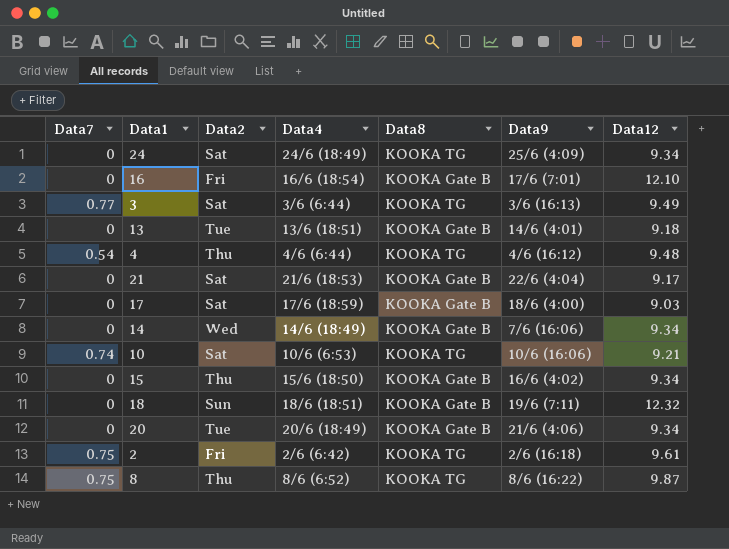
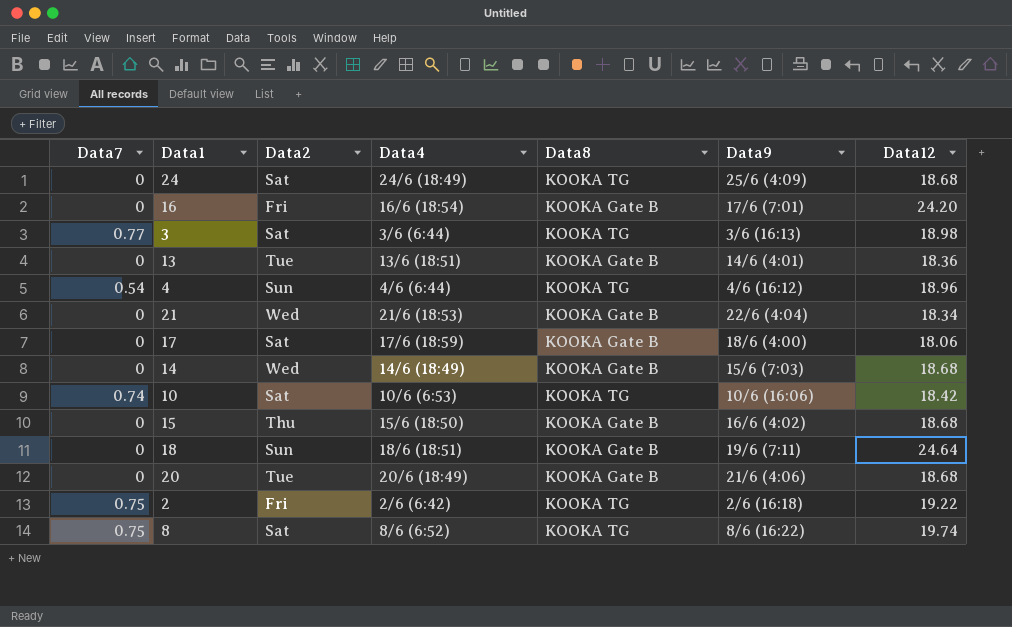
24 | Data12: 9.34 -> 18.68
16 | Data12: 12.10 -> 24.20
3 | Data12: 9.49 -> 18.98
13 | Data12: 9.18 -> 18.36
4 | Data2: Thu -> Sun
4 | Data12: 9.48 -> 18.96
21 | Data2: Sat -> Wed
21 | Data12: 9.17 -> 18.34
17 | Data12: 9.03 -> 18.06
14 | Data9: 7/6 (16:06) -> 15/6 (7:03)
14 | Data12: 9.34 -> 18.68
10 | Data12: 9.21 -> 18.42
15 | Data12: 9.34 -> 18.68
18 | Data12: 12.32 -> 24.64
20 | Data12: 9.34 -> 18.68
2 | Data12: 9.61 -> 19.22
8 | Data2: Thu -> Sat
8 | Data12: 9.87 -> 19.74

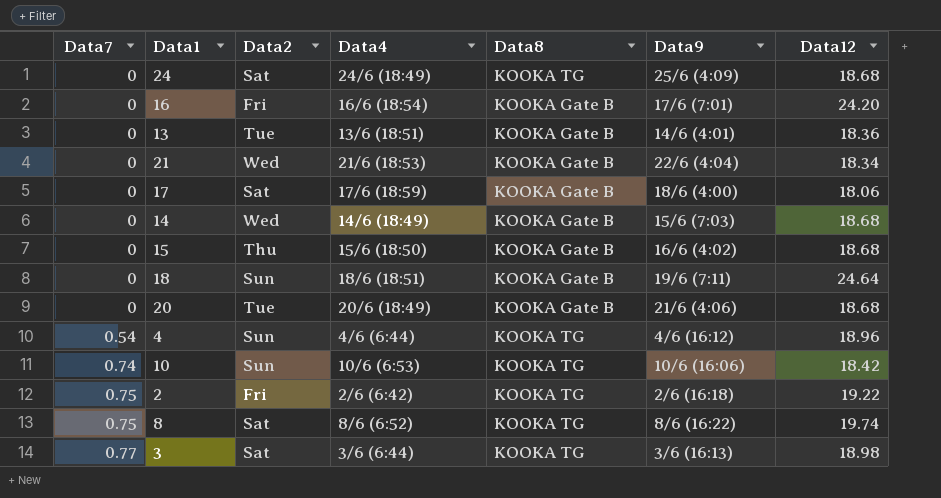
row order: none -> Data7 ascending
10 | Data2: Sat -> Sun

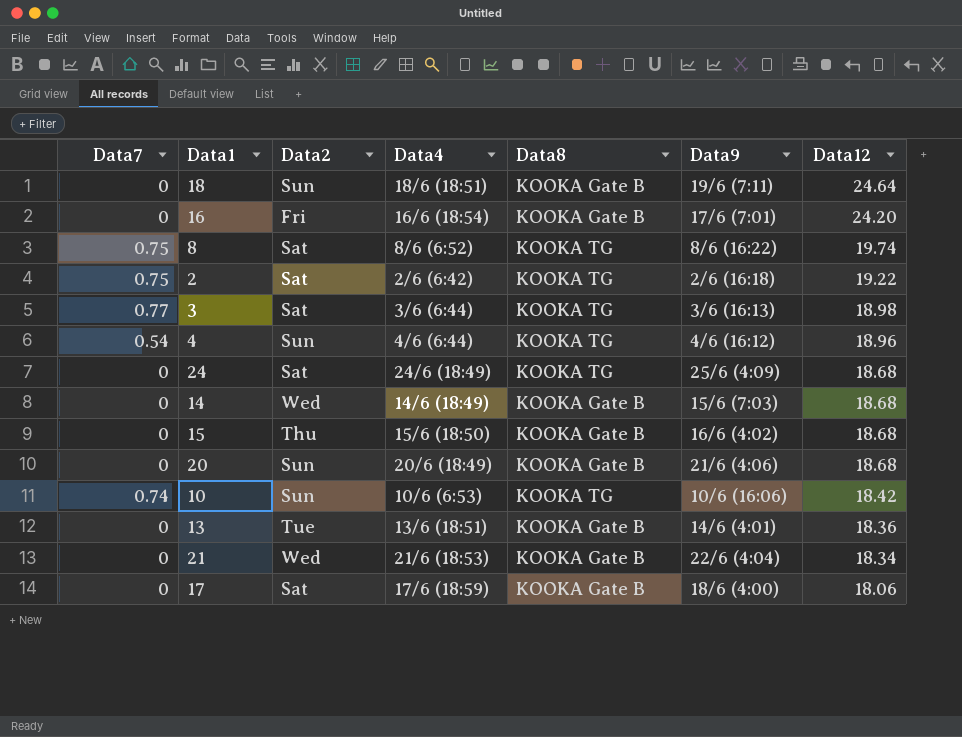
row order: Data7 ascending -> Data12 descending
2 | Data2: Fri -> Sat
20 | Data2: Tue -> Sun

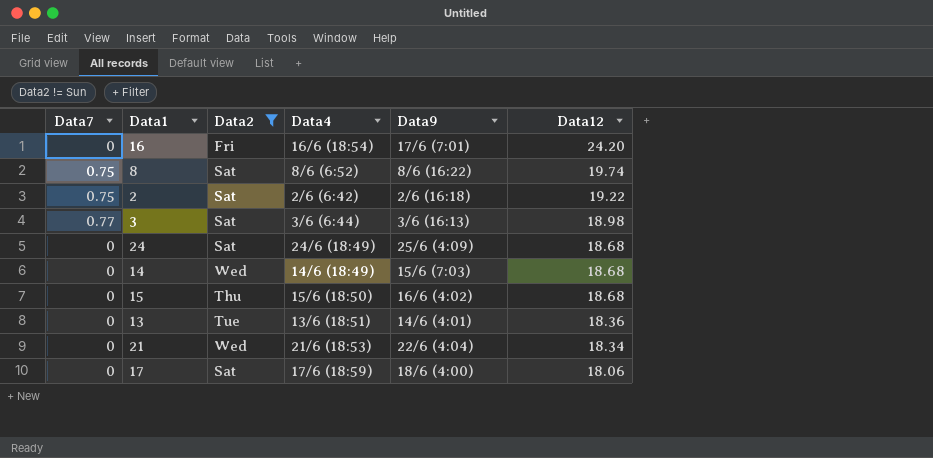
filter: none -> Data2 != Sun
column Data8 | position: 5 -> none

